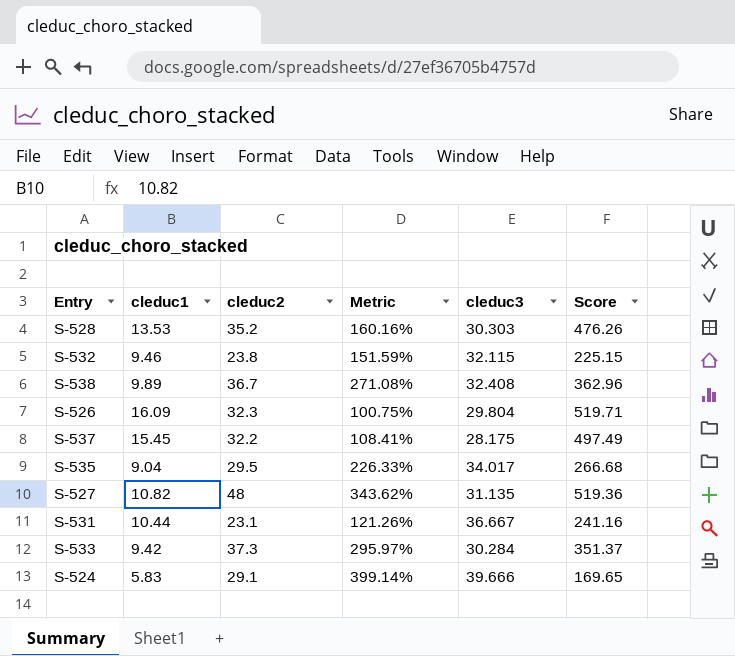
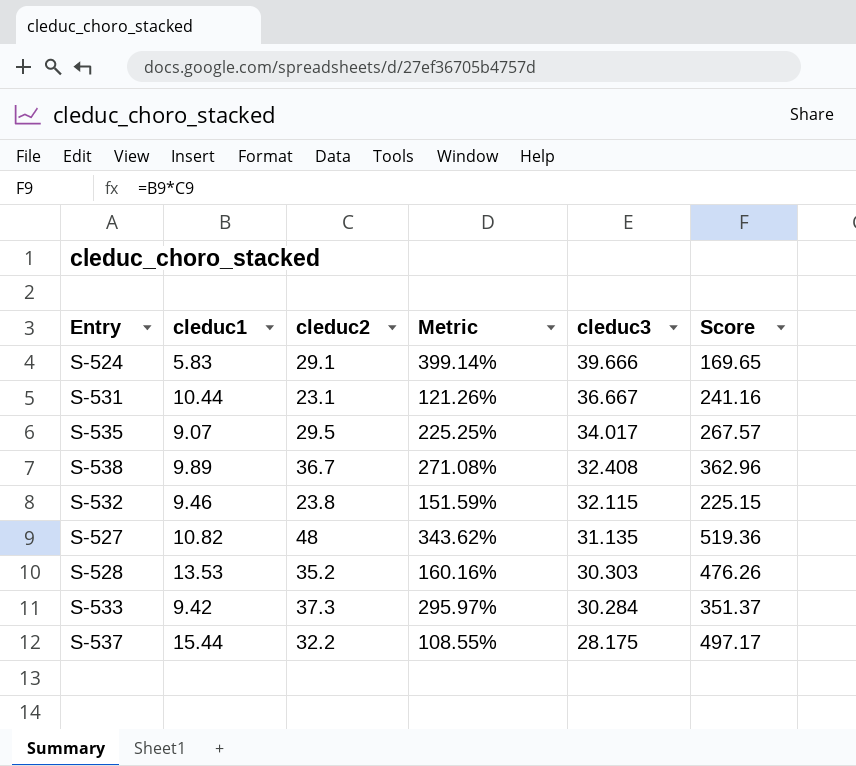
row order: none -> cleduc3 descending
row S-526: 16.09 | 32.3 | 100.75% | 29.804 | 519.71 -> none
S-535 | cleduc1: 9.04 -> 9.07
S-535 | Metric: 226.33% -> 225.25%
S-535 | Score: 266.68 -> 267.57
S-537 | cleduc1: 15.45 -> 15.44
S-537 | Metric: 108.41% -> 108.55%
S-537 | Score: 497.49 -> 497.17

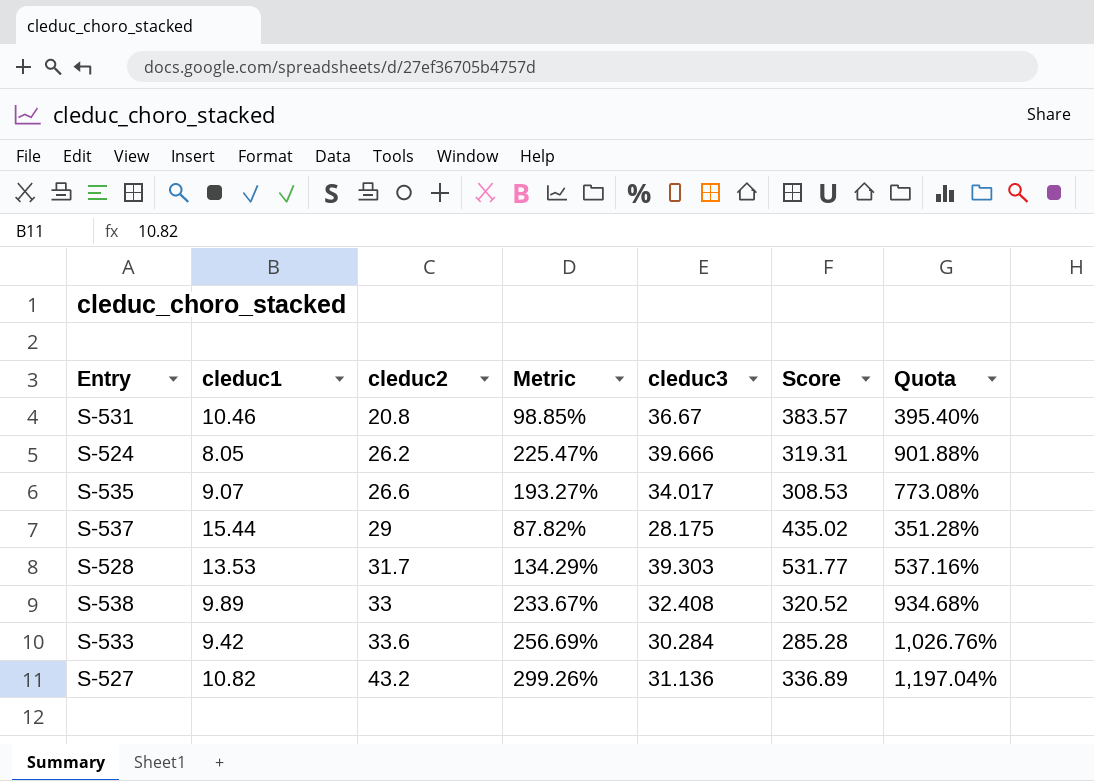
row order: cleduc3 descending -> cleduc2 ascending
column Score | formula: [cleduc1] * [cleduc2] -> [cleduc1] * [cleduc3]
column Quota | formula: none -> [Metric] * 4
row S-532: 9.46 | 23.8 | 151.59% | 32.115 | 225.15 -> none
S-531 | cleduc1: 10.44 -> 10.46
S-531 | cleduc2: 23.1 -> 20.8
S-531 | Metric: 121.26% -> 98.85%
S-531 | cleduc3: 36.667 -> 36.67
S-524 | cleduc1: 5.83 -> 8.05
S-524 | cleduc2: 29.1 -> 26.2
S-524 | Metric: 399.14% -> 225.47%
S-535 | cleduc2: 29.5 -> 26.6
S-535 | Metric: 225.25% -> 193.27%
S-537 | cleduc2: 32.2 -> 29
S-537 | Metric: 108.55% -> 87.82%
S-528 | cleduc2: 35.2 -> 31.7
S-528 | Metric: 160.16% -> 134.29%
S-528 | cleduc3: 30.303 -> 39.303
S-538 | cleduc2: 36.7 -> 33
S-538 | Metric: 271.08% -> 233.67%
S-533 | cleduc2: 37.3 -> 33.6
S-533 | Metric: 295.97% -> 256.69%
S-527 | cleduc2: 48 -> 43.2
S-527 | Metric: 343.62% -> 299.26%
S-527 | cleduc3: 31.135 -> 31.136

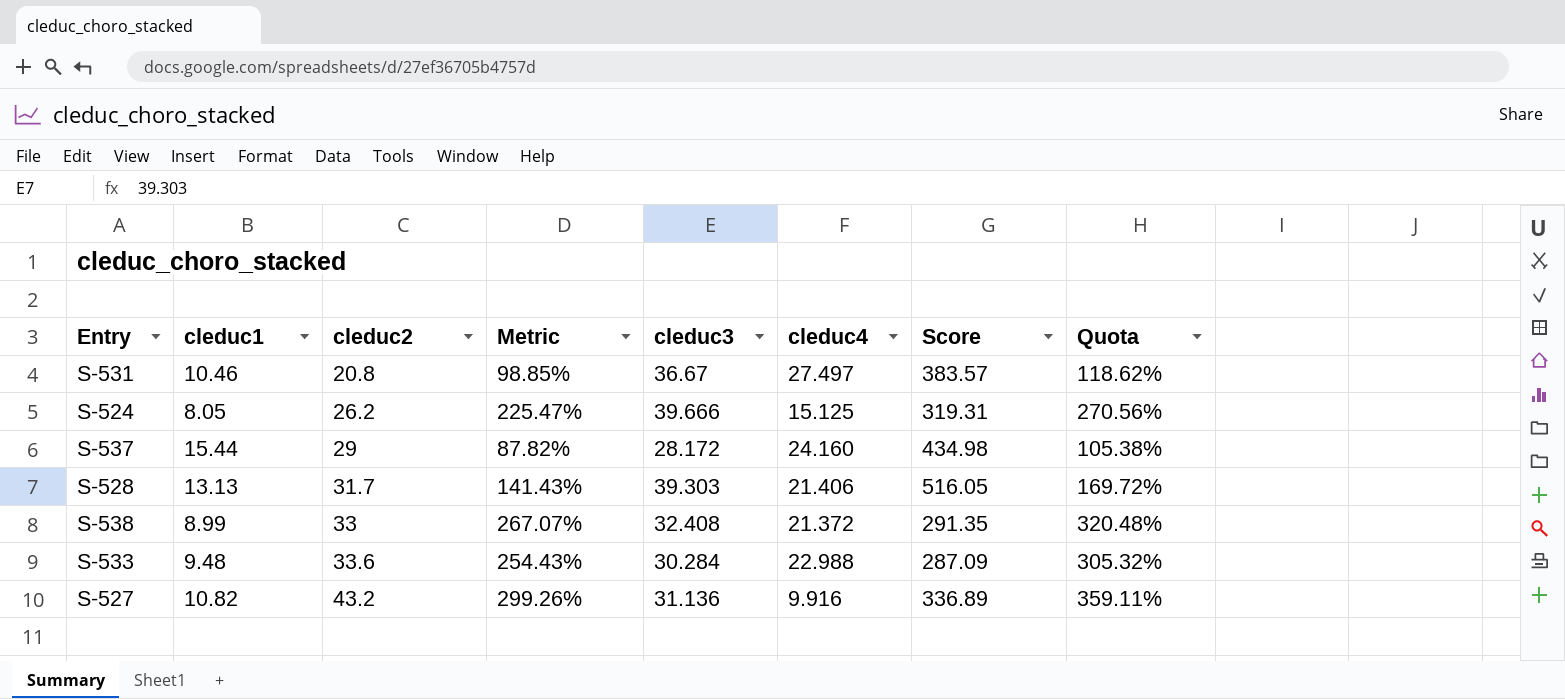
column cleduc4 | position: none -> 6
column Quota | formula: [Metric] * 4 -> [Metric] * 1.2
row S-535: 9.07 | 26.6 | 193.27% | 34.017 | 308.53 | 773.08% -> none
S-537 | cleduc3: 28.175 -> 28.172
S-537 | Score: 435.02 -> 434.98
S-528 | cleduc1: 13.53 -> 13.13
S-528 | Metric: 134.29% -> 141.43%
S-528 | Score: 531.77 -> 516.05
S-538 | cleduc1: 9.89 -> 8.99
S-538 | Metric: 233.67% -> 267.07%
S-538 | Score: 320.52 -> 291.35
S-533 | cleduc1: 9.42 -> 9.48
S-533 | Metric: 256.69% -> 254.43%
S-533 | Score: 285.28 -> 287.09

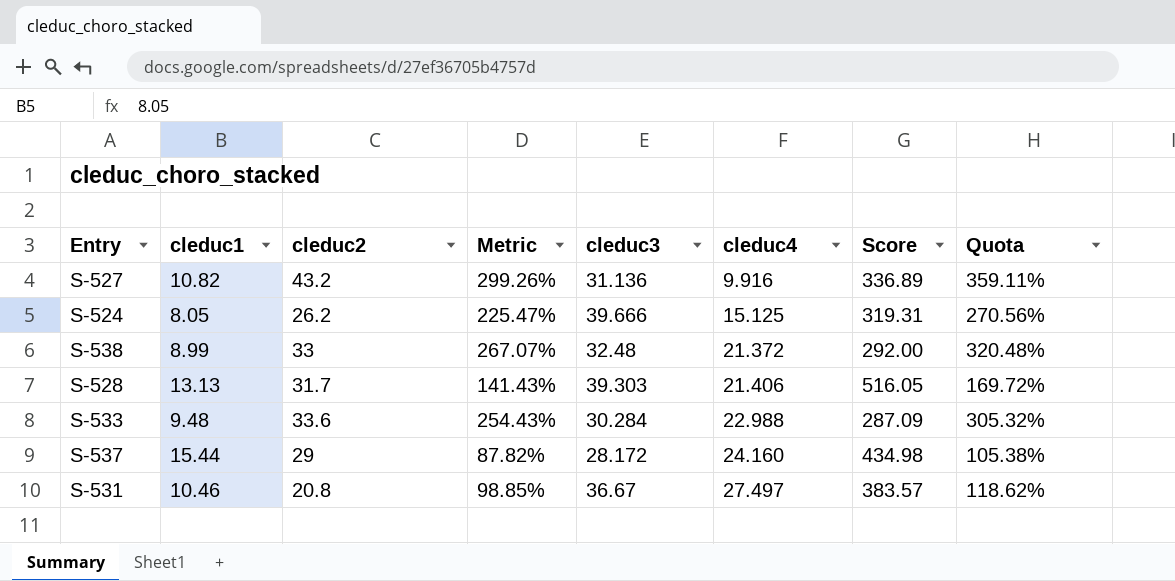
row order: cleduc2 ascending -> cleduc4 ascending
S-538 | cleduc3: 32.408 -> 32.48
S-538 | Score: 291.35 -> 292.00

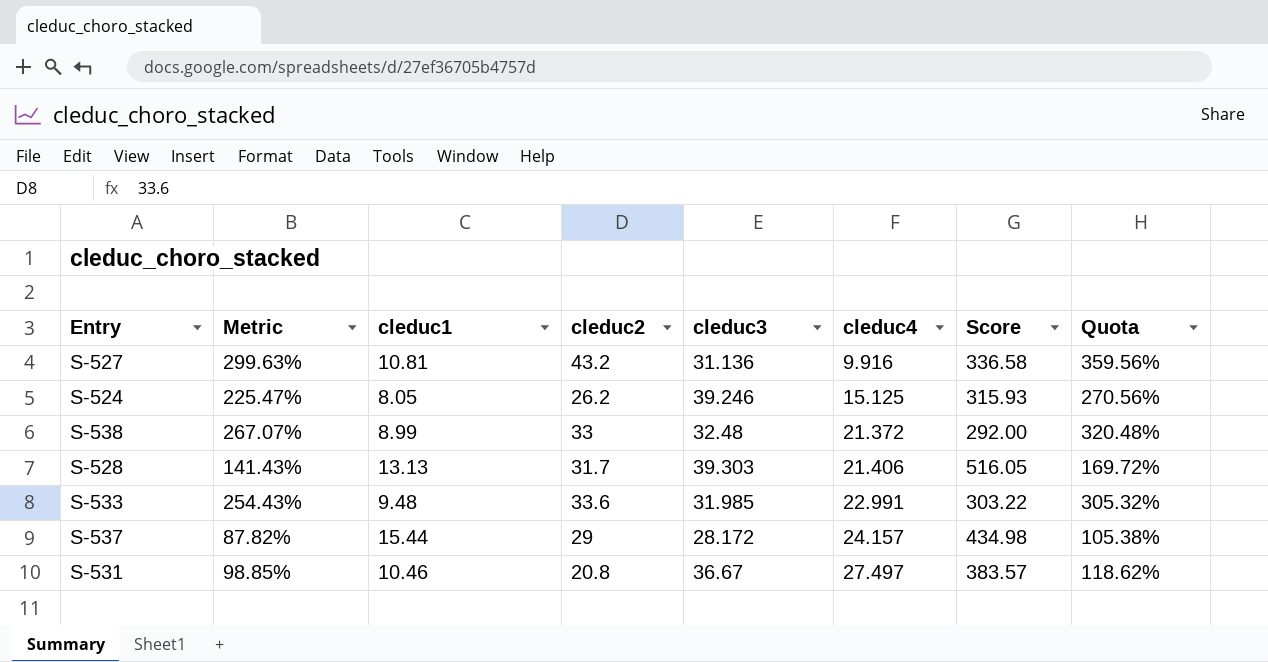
column Metric | position: 4 -> 2
S-527 | Metric: 299.26% -> 299.63%
S-527 | cleduc1: 10.82 -> 10.81
S-527 | Score: 336.89 -> 336.58
S-527 | Quota: 359.11% -> 359.56%
S-524 | cleduc3: 39.666 -> 39.246
S-524 | Score: 319.31 -> 315.93
S-533 | cleduc3: 30.284 -> 31.985
S-533 | cleduc4: 22.988 -> 22.991
S-533 | Score: 287.09 -> 303.22
S-537 | cleduc4: 24.160 -> 24.157

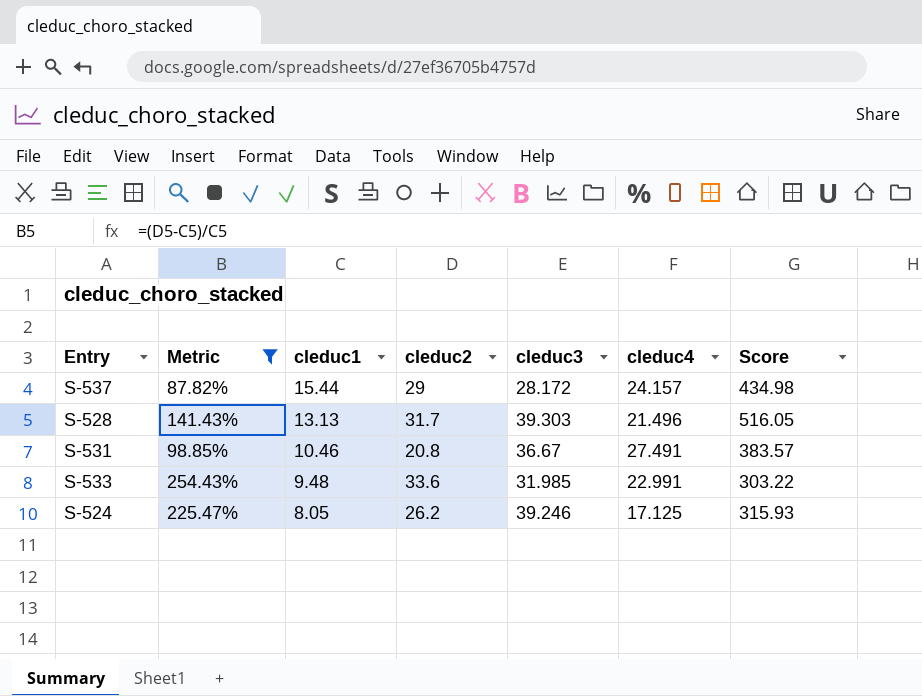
filter: none -> Metric <= 254.43%
row order: cleduc4 ascending -> cleduc1 descending
column Quota | formula: [Metric] * 1.2 -> none
S-528 | cleduc4: 21.406 -> 21.496
S-531 | cleduc4: 27.497 -> 27.491
S-524 | cleduc4: 15.125 -> 17.125

